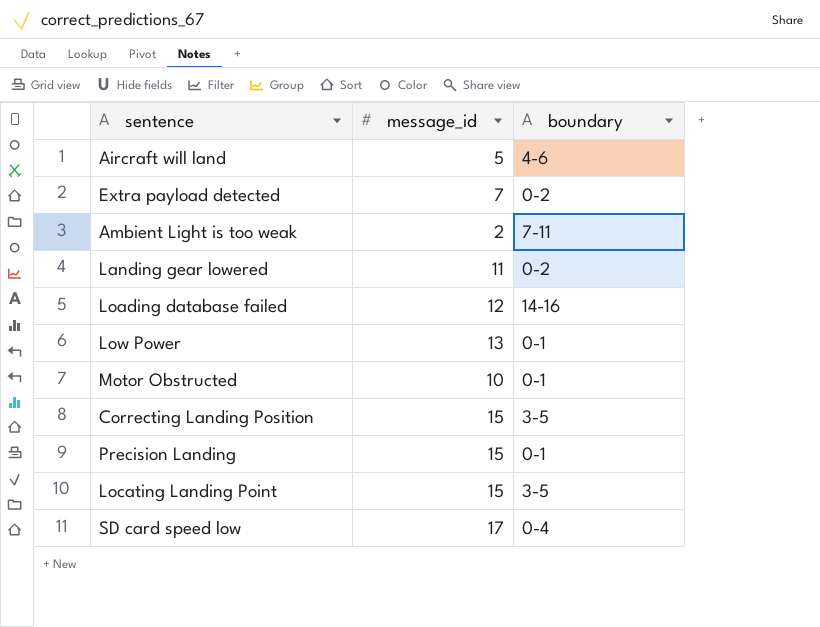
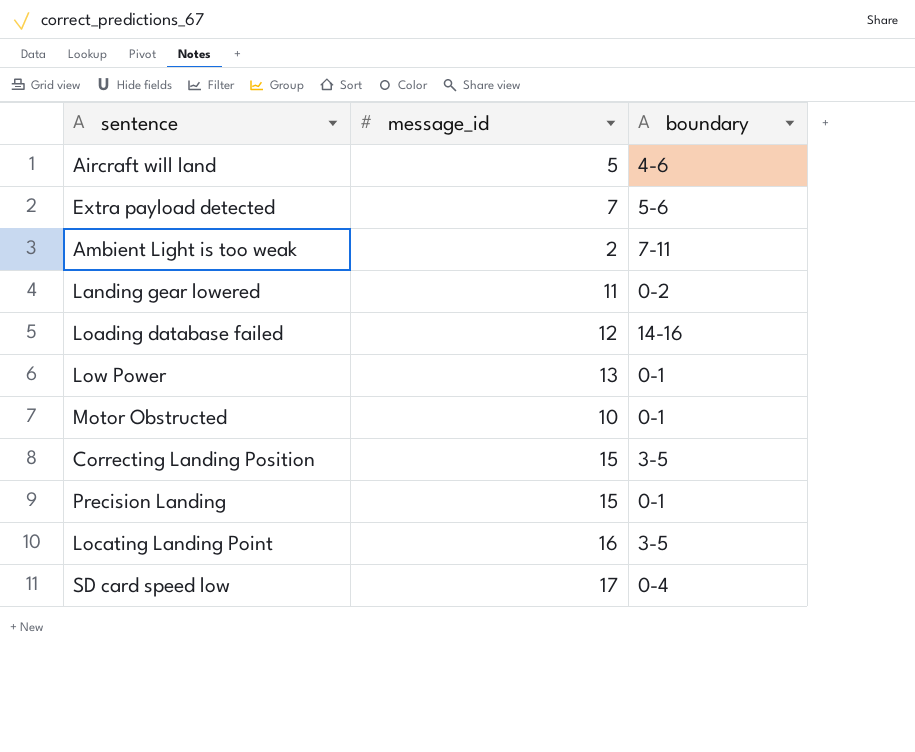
Extra payload detected | boundary: 0-2 -> 5-6
Locating Landing Point | message_id: 15 -> 16

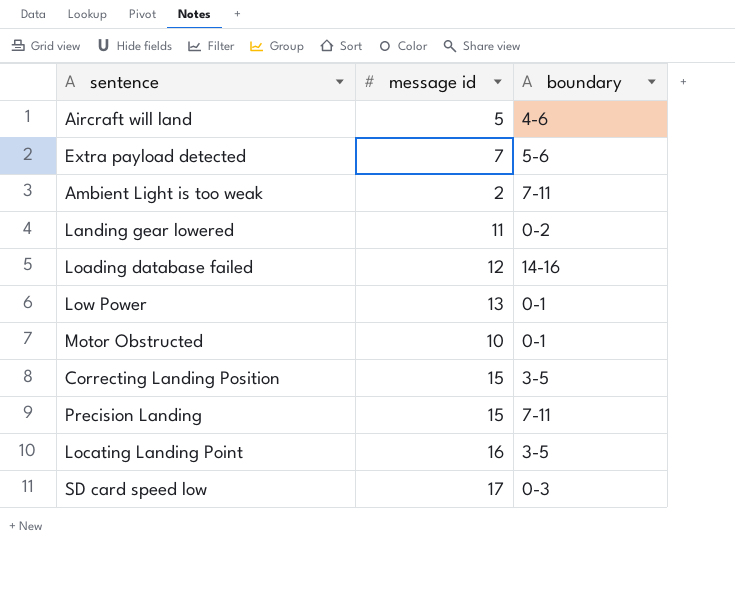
column name: message_id -> message id
Precision Landing | boundary: 0-1 -> 7-11
SD card speed low | boundary: 0-4 -> 0-3

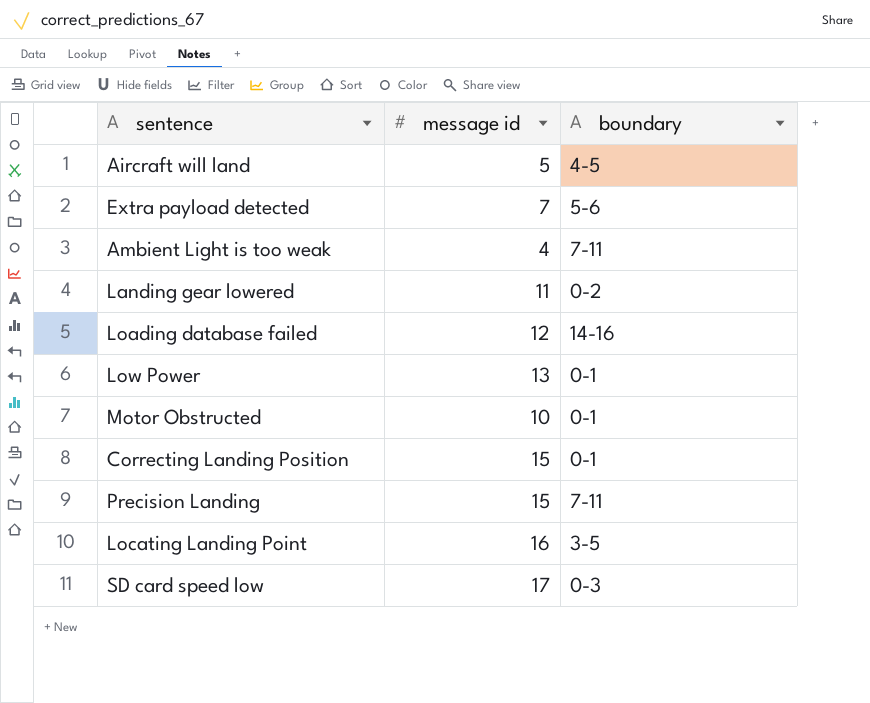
Aircraft will land | boundary: 4-6 -> 4-5
Ambient Light is too weak | message id: 2 -> 4
Correcting Landing Position | boundary: 3-5 -> 0-1

